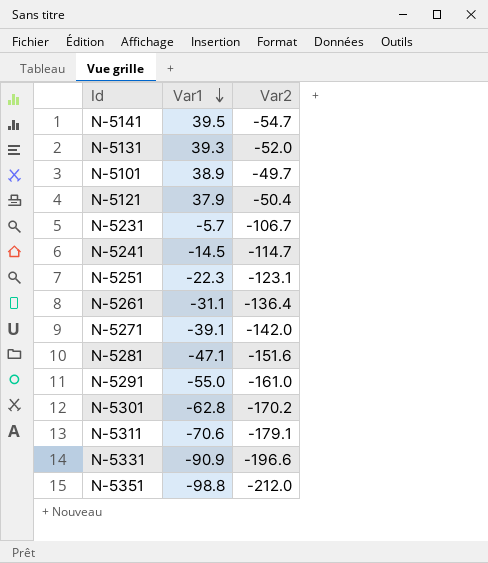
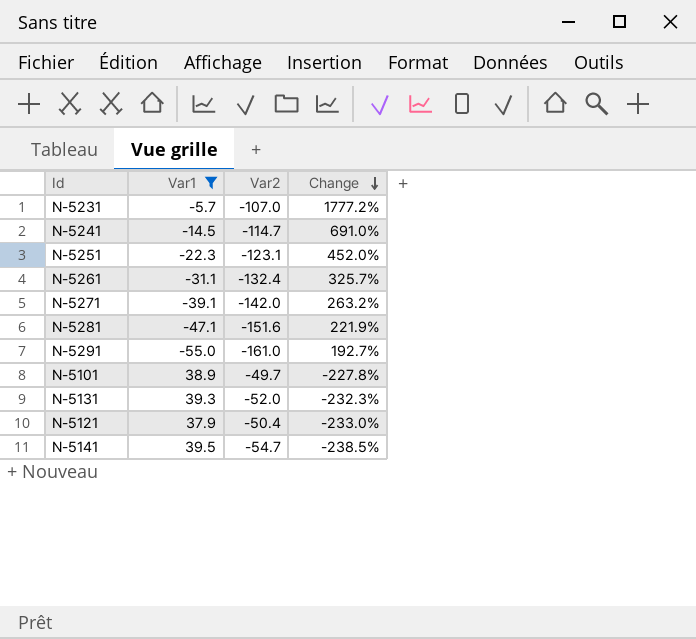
filter: none -> Var1 >= -55.0
row order: Var1 descending -> Change descending
column Change | formula: none -> ([Var2] - [Var1]) / [Var1]
N-5231 | Var2: -106.7 -> -107.0
N-5261 | Var2: -136.4 -> -132.4

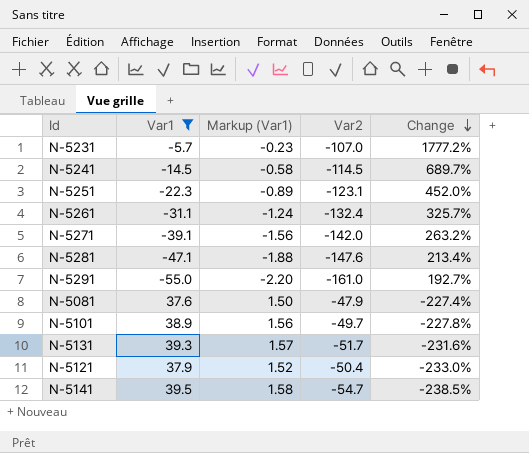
column Markup (Var1) | formula: none -> [Var1] * 0.04
N-5241 | Var2: -114.7 -> -114.5
N-5241 | Change: 691.0% -> 689.7%
N-5281 | Var2: -151.6 -> -147.6
N-5281 | Change: 221.9% -> 213.4%
row N-5081: none -> 37.6 | 1.50 | -47.9 | -227.4%
N-5131 | Var2: -52.0 -> -51.7
N-5131 | Change: -232.3% -> -231.6%

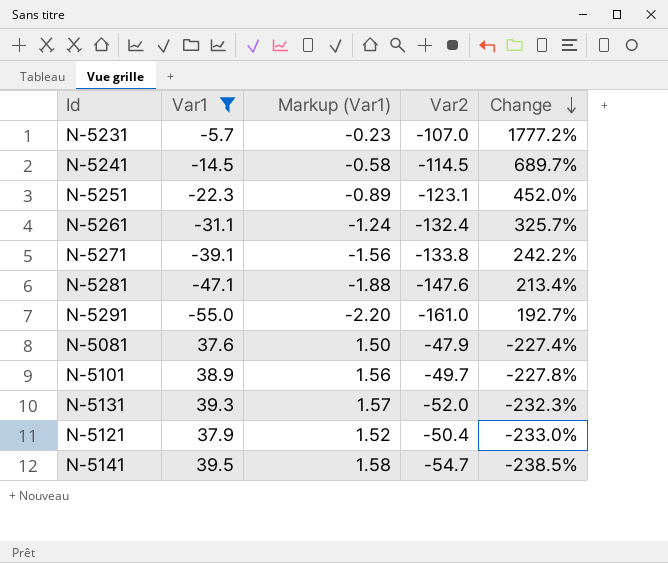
N-5271 | Var2: -142.0 -> -133.8
N-5271 | Change: 263.2% -> 242.2%
N-5131 | Var2: -51.7 -> -52.0
N-5131 | Change: -231.6% -> -232.3%

